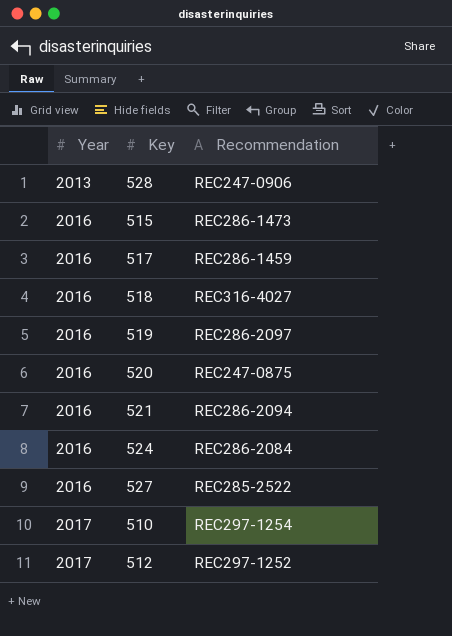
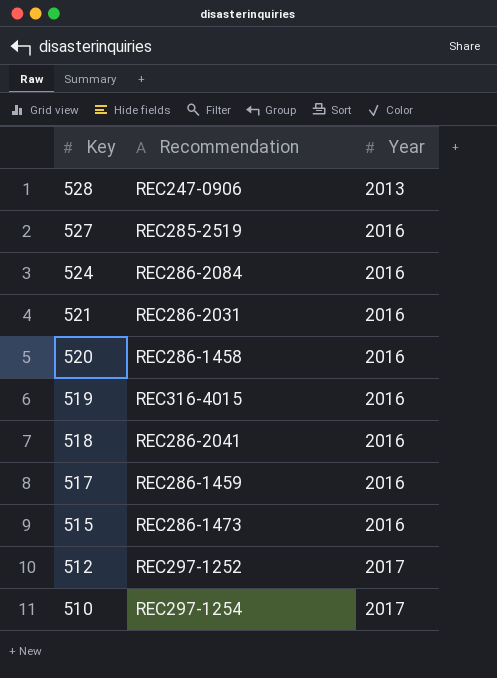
row order: Year ascending -> Key descending
column Year | position: 1 -> 3
527 | Recommendation: REC285-2522 -> REC285-2519
521 | Recommendation: REC286-2094 -> REC286-2031
520 | Recommendation: REC247-0875 -> REC286-1458
519 | Recommendation: REC286-2097 -> REC316-4015
518 | Recommendation: REC316-4027 -> REC286-2041

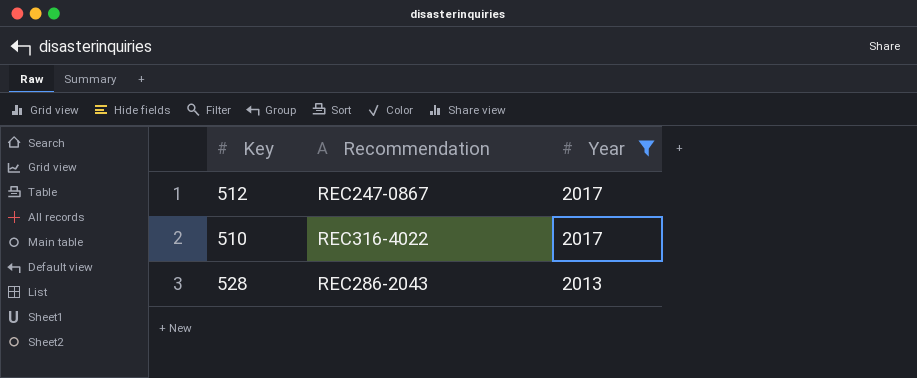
filter: none -> Year != 2016
row order: Key descending -> Year descending
512 | Recommendation: REC297-1252 -> REC247-0867
510 | Recommendation: REC297-1254 -> REC316-4022
528 | Recommendation: REC247-0906 -> REC286-2043

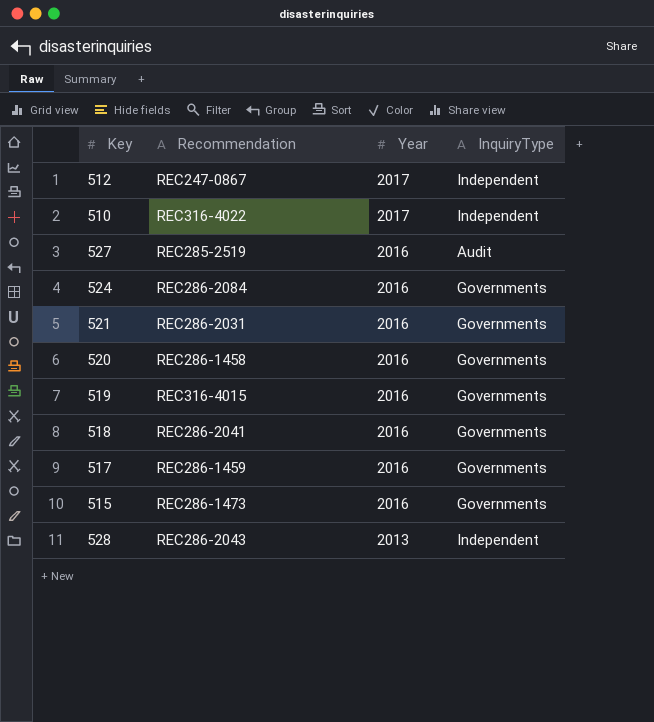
filter: Year != 2016 -> none
column InquiryType | position: none -> 4

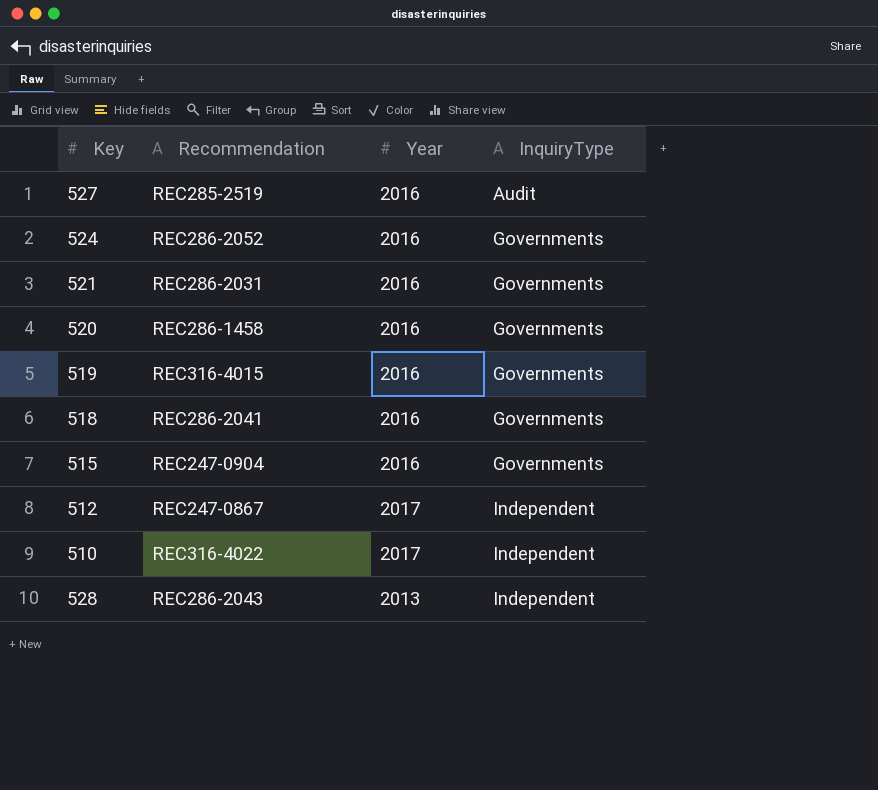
row order: Year descending -> InquiryType ascending
row 517: REC286-1459 | 2016 | Governments -> none
524 | Recommendation: REC286-2084 -> REC286-2052
515 | Recommendation: REC286-1473 -> REC247-0904

